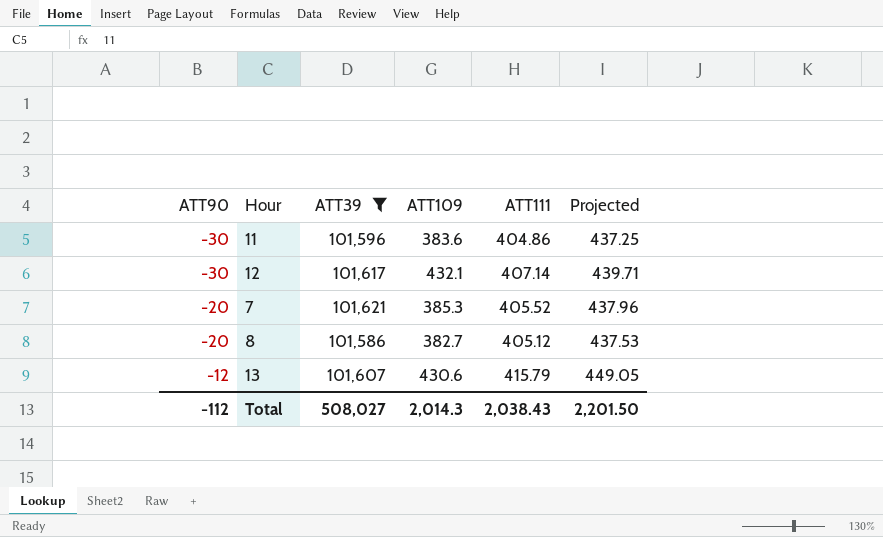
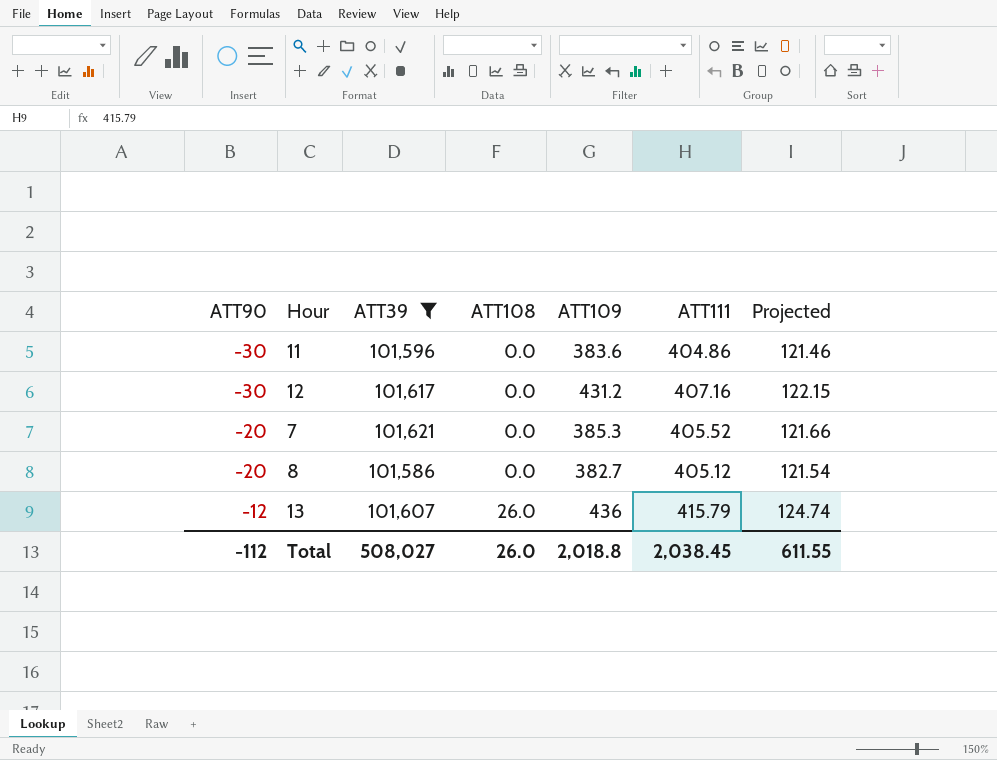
column ATT108 | position: none -> 4
column Projected | formula: [ATT111] * 1.08 -> [ATT111] * 0.3
12 | ATT109: 432.1 -> 431.2
12 | ATT111: 407.14 -> 407.16
13 | ATT109: 430.6 -> 436
Total | ATT109: 2,014.3 -> 2,018.8
Total | ATT111: 2,038.43 -> 2,038.45
Total | Projected: 2,201.50 -> 611.55

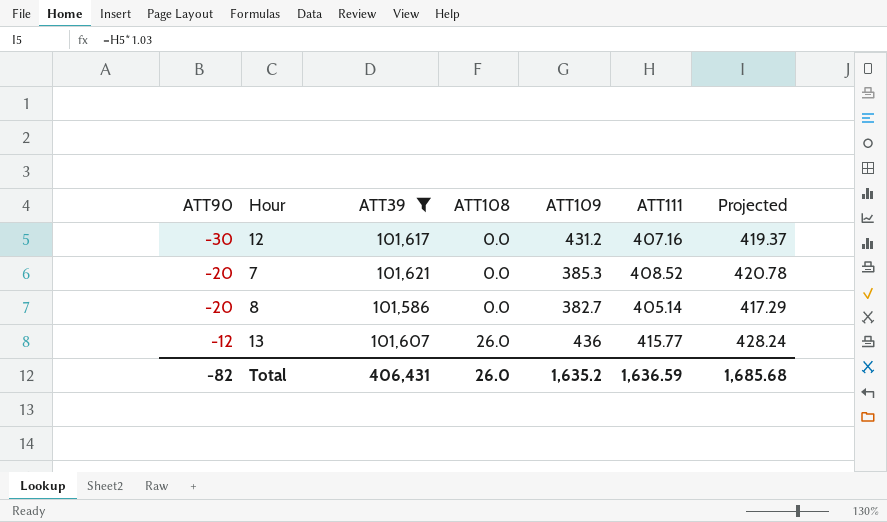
column Projected | formula: [ATT111] * 0.3 -> [ATT111] * 1.03
row 11: -30 | 101,596 | 0.0 | 383.6 | 404.86 | 121.46 -> none
7 | ATT111: 405.52 -> 408.52
8 | ATT111: 405.12 -> 405.14
13 | ATT111: 415.79 -> 415.77
Total | ATT90: -112 -> -82
Total | ATT39: 508,027 -> 406,431
Total | ATT109: 2,018.8 -> 1,635.2
Total | ATT111: 2,038.45 -> 1,636.59
Total | Projected: 611.55 -> 1,685.68

